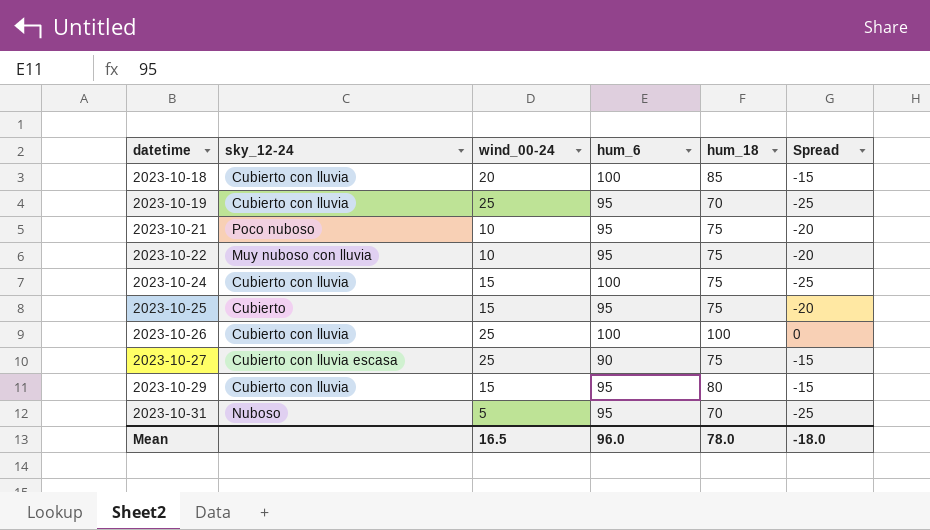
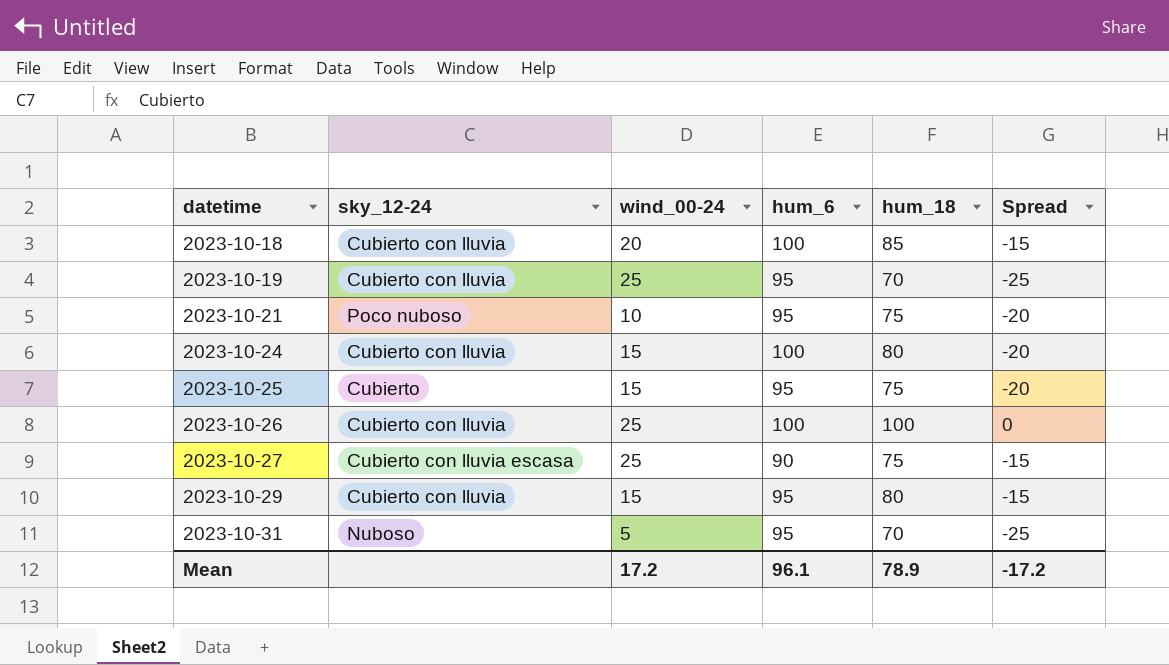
row 2023-10-22: Muy nuboso con lluvia | 10 | 95 | 75 | -20 -> none
2023-10-24 | hum_18: 75 -> 80
2023-10-24 | Spread: -25 -> -20
Mean | wind_00-24: 16.5 -> 17.2
Mean | hum_6: 96.0 -> 96.1
Mean | hum_18: 78.0 -> 78.9
Mean | Spread: -18.0 -> -17.2

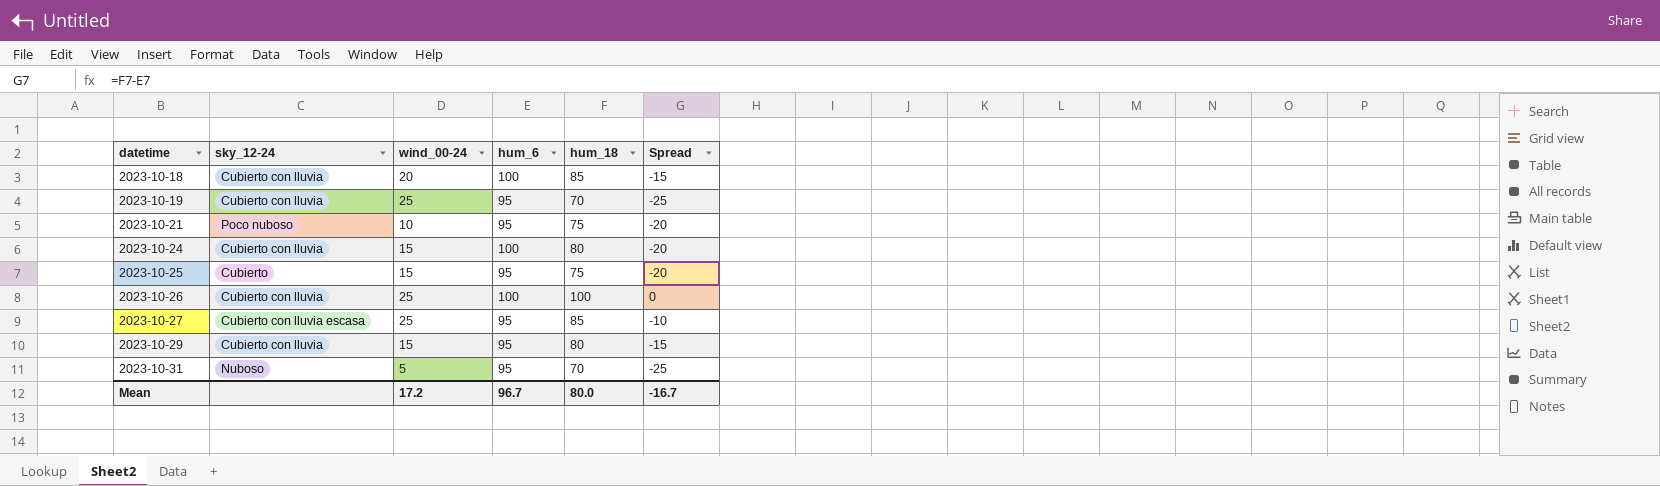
2023-10-27 | hum_6: 90 -> 95
2023-10-27 | hum_18: 75 -> 85
2023-10-27 | Spread: -15 -> -10
Mean | hum_6: 96.1 -> 96.7
Mean | hum_18: 78.9 -> 80.0
Mean | Spread: -17.2 -> -16.7

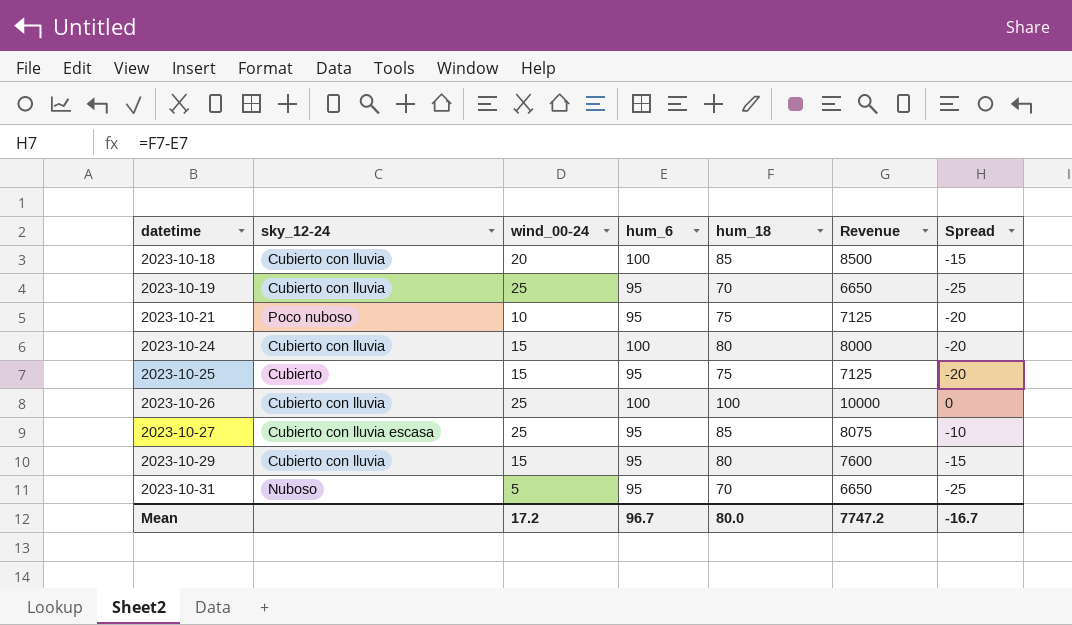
column Revenue | formula: none -> [hum_6] * [hum_18]

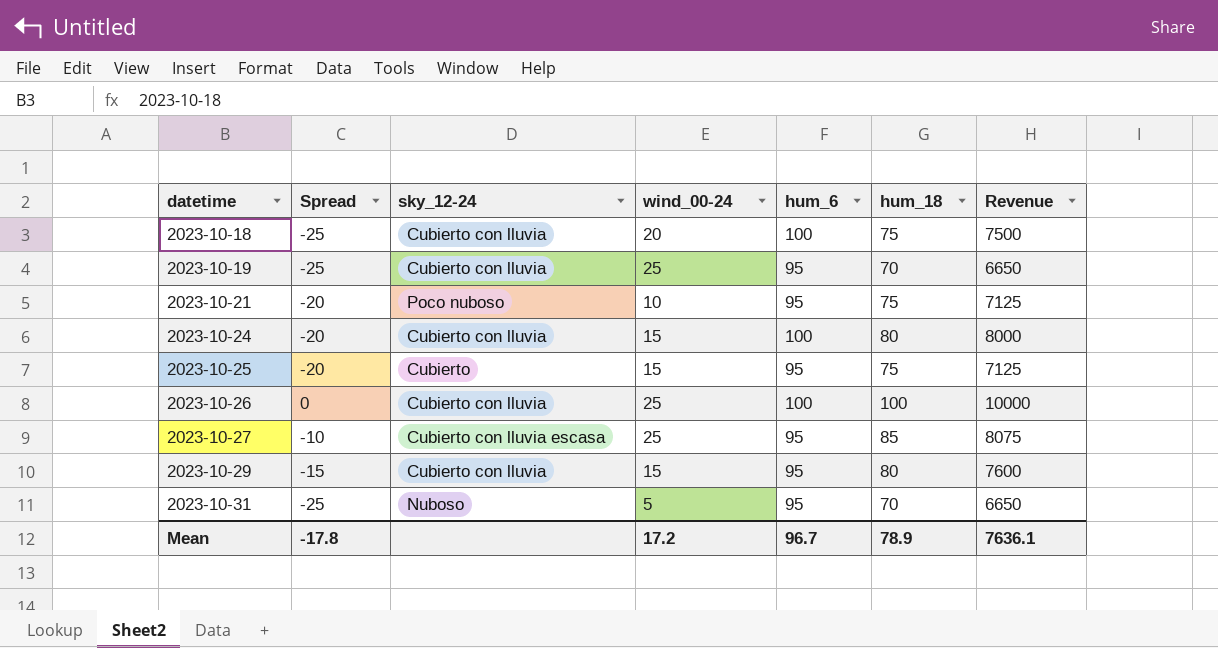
column Spread | position: 7 -> 2
2023-10-18 | Spread: -15 -> -25
2023-10-18 | hum_18: 85 -> 75
2023-10-18 | Revenue: 8500 -> 7500
Mean | Spread: -16.7 -> -17.8
Mean | hum_18: 80.0 -> 78.9
Mean | Revenue: 7747.2 -> 7636.1

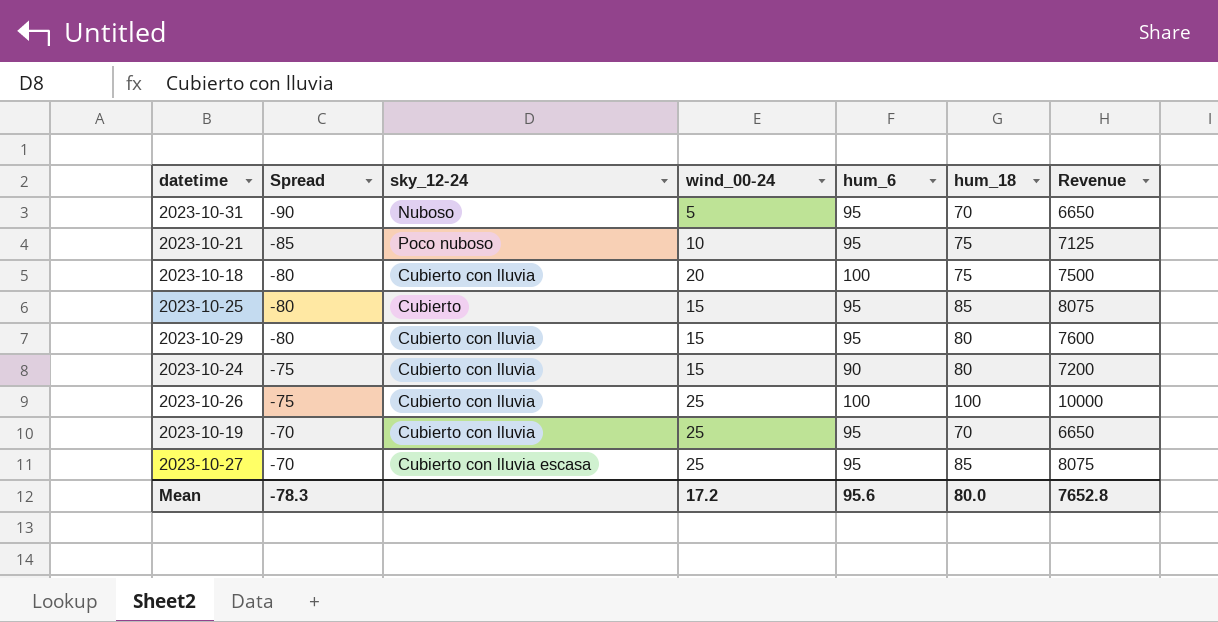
row order: datetime ascending -> Spread ascending
column Spread | formula: [hum_18] - [hum_6] -> [wind_00-24] - [hum_6]
2023-10-25 | hum_18: 75 -> 85
2023-10-25 | Revenue: 7125 -> 8075
2023-10-24 | hum_6: 100 -> 90
2023-10-24 | Revenue: 8000 -> 7200
Mean | Spread: -17.8 -> -78.3
Mean | hum_6: 96.7 -> 95.6
Mean | hum_18: 78.9 -> 80.0
Mean | Revenue: 7636.1 -> 7652.8

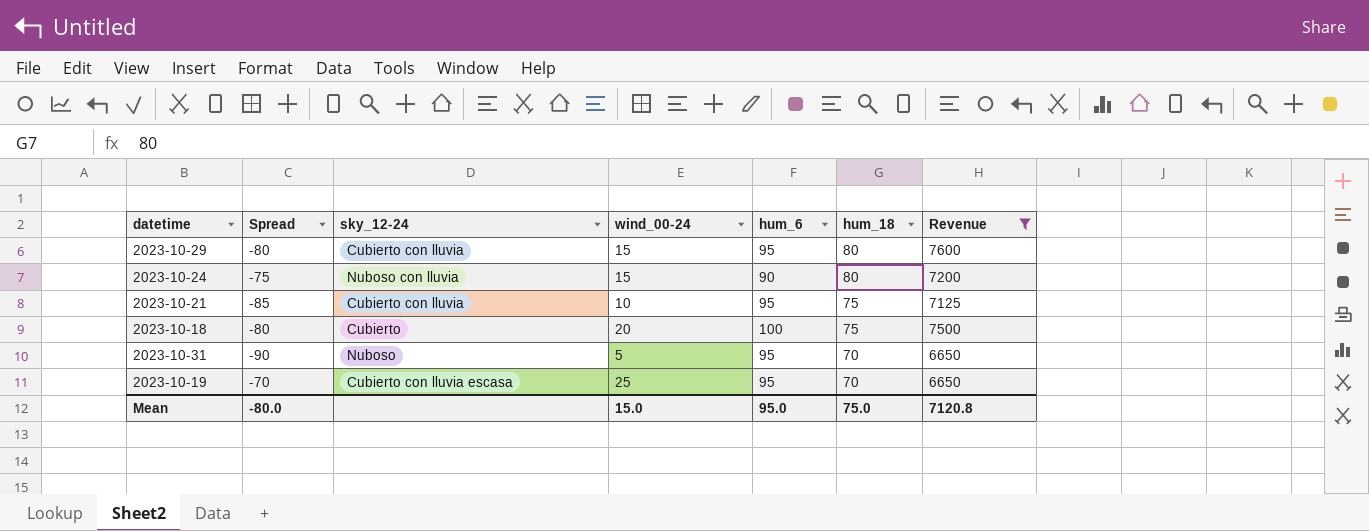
filter: none -> Revenue <= 7600
row order: Spread ascending -> hum_18 descending
2023-10-24 | sky_12-24: Cubierto con lluvia -> Nuboso con lluvia
2023-10-21 | sky_12-24: Poco nuboso -> Cubierto con lluvia
2023-10-18 | sky_12-24: Cubierto con lluvia -> Cubierto
2023-10-19 | sky_12-24: Cubierto con lluvia -> Cubierto con lluvia escasa
Mean | Spread: -78.3 -> -80.0
Mean | wind_00-24: 17.2 -> 15.0
Mean | hum_6: 95.6 -> 95.0
Mean | hum_18: 80.0 -> 75.0
Mean | Revenue: 7652.8 -> 7120.8

